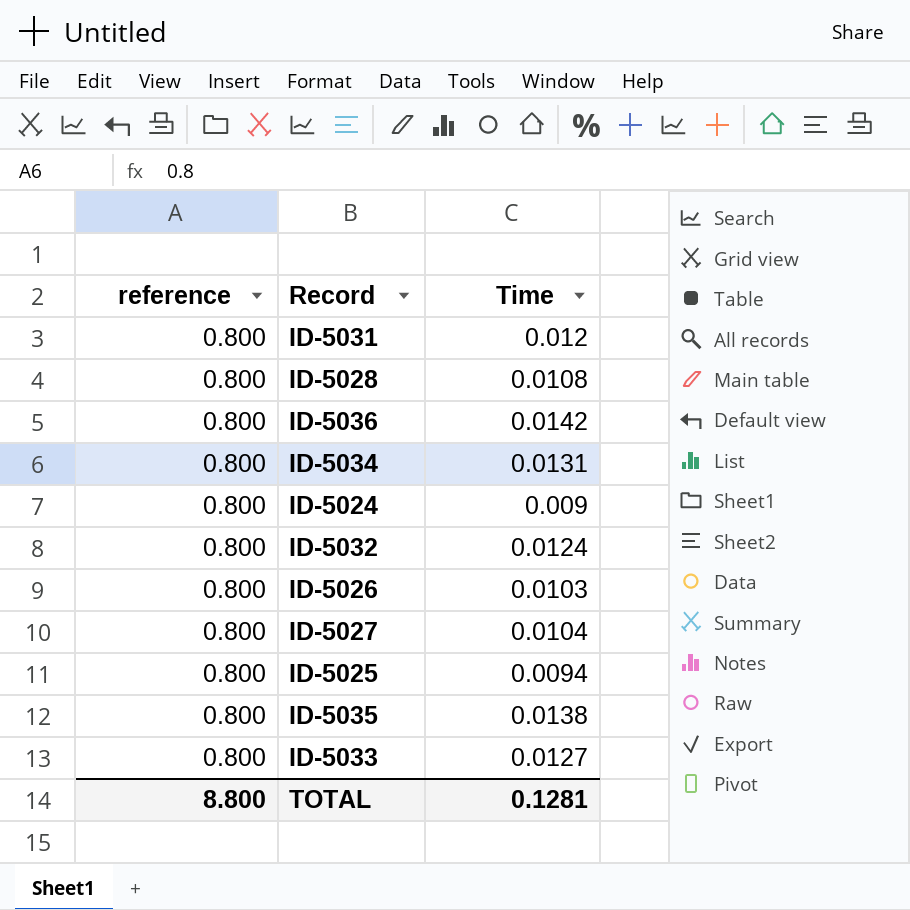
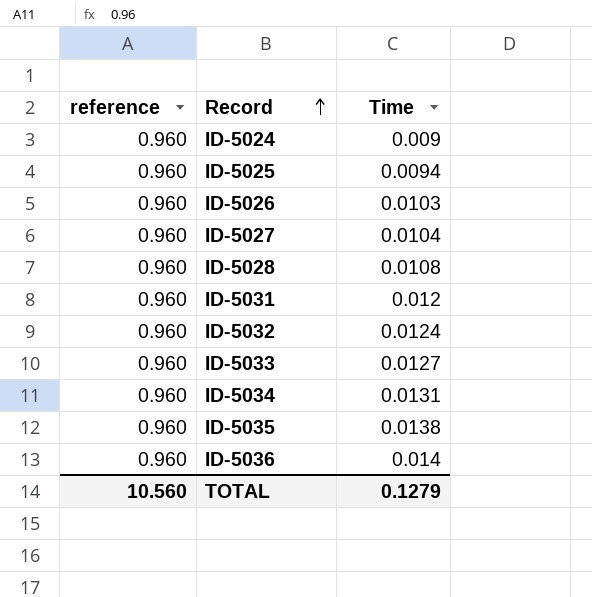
row order: none -> Record ascending
ID-5024 | reference: 0.800 -> 0.960
ID-5025 | reference: 0.800 -> 0.960
ID-5026 | reference: 0.800 -> 0.960
ID-5027 | reference: 0.800 -> 0.960
ID-5028 | reference: 0.800 -> 0.960
ID-5031 | reference: 0.800 -> 0.960
ID-5032 | reference: 0.800 -> 0.960
ID-5033 | reference: 0.800 -> 0.960
ID-5034 | reference: 0.800 -> 0.960
ID-5035 | reference: 0.800 -> 0.960
ID-5036 | reference: 0.800 -> 0.960
ID-5036 | Time: 0.0142 -> 0.014
TOTAL | reference: 8.800 -> 10.560
TOTAL | Time: 0.1281 -> 0.1279

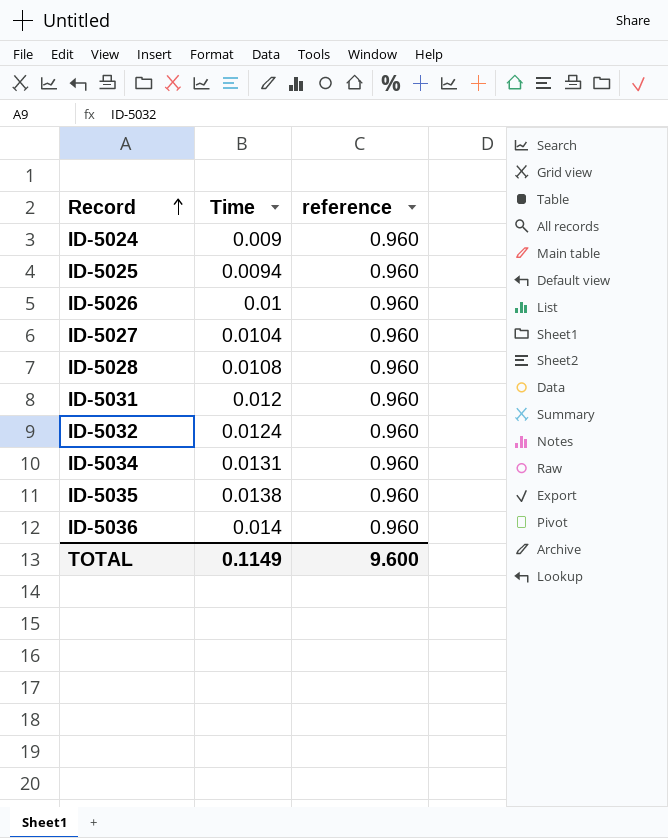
column reference | position: 1 -> 3
row ID-5033: 0.960 | 0.0127 -> none
ID-5026 | Time: 0.0103 -> 0.01
TOTAL | Time: 0.1279 -> 0.1149
TOTAL | reference: 10.560 -> 9.600

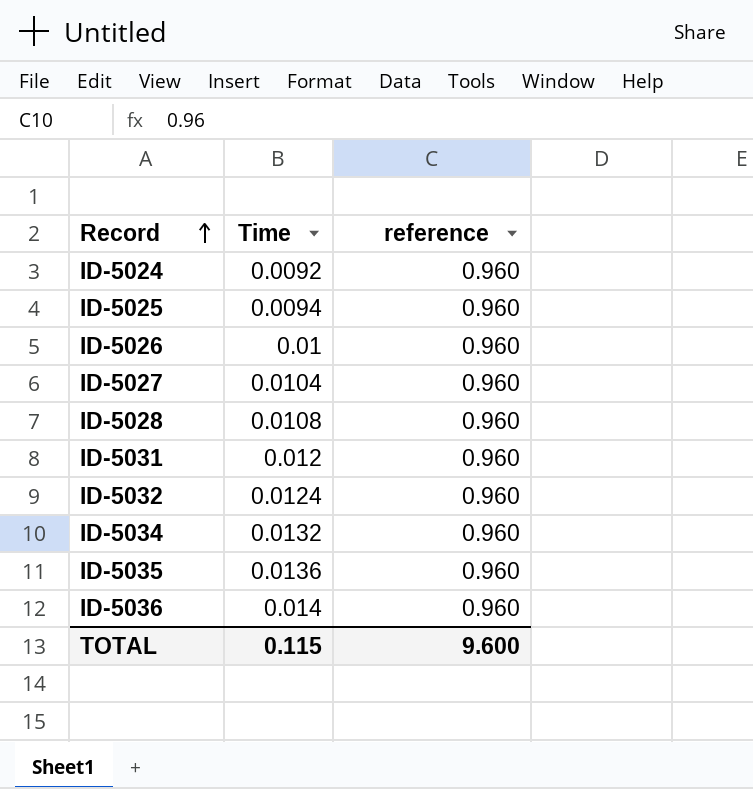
ID-5024 | Time: 0.009 -> 0.0092
ID-5034 | Time: 0.0131 -> 0.0132
ID-5035 | Time: 0.0138 -> 0.0136
TOTAL | Time: 0.1149 -> 0.115

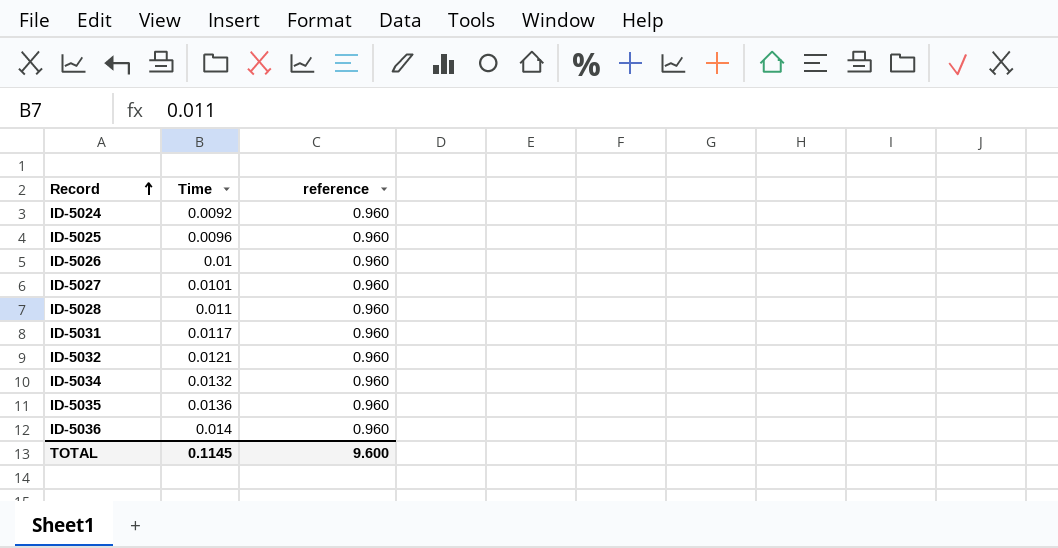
ID-5025 | Time: 0.0094 -> 0.0096
ID-5027 | Time: 0.0104 -> 0.0101
ID-5028 | Time: 0.0108 -> 0.011
ID-5031 | Time: 0.012 -> 0.0117
ID-5032 | Time: 0.0124 -> 0.0121
TOTAL | Time: 0.115 -> 0.1145

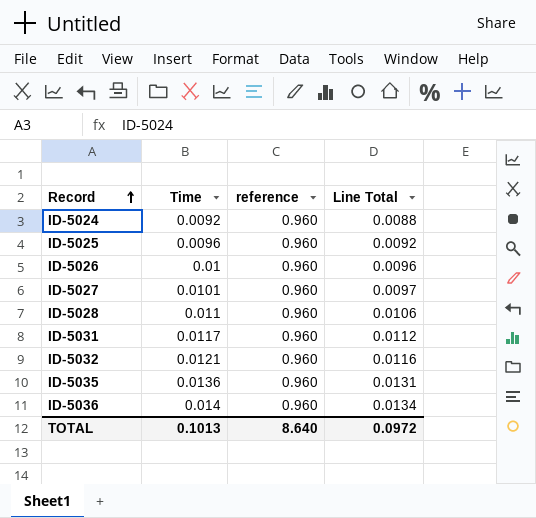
column Line Total | formula: none -> [Time] * [reference]
row ID-5034: 0.0132 | 0.960 -> none
TOTAL | Time: 0.1145 -> 0.1013
TOTAL | reference: 9.600 -> 8.640

